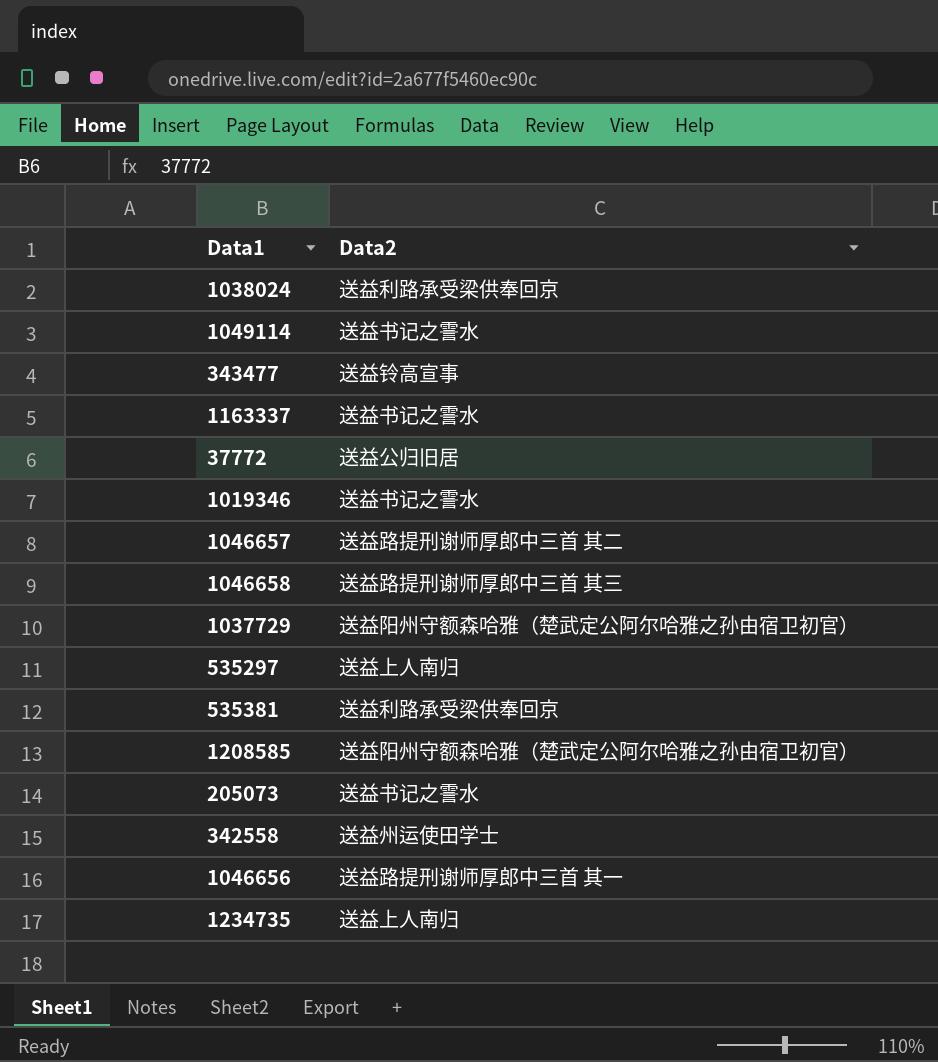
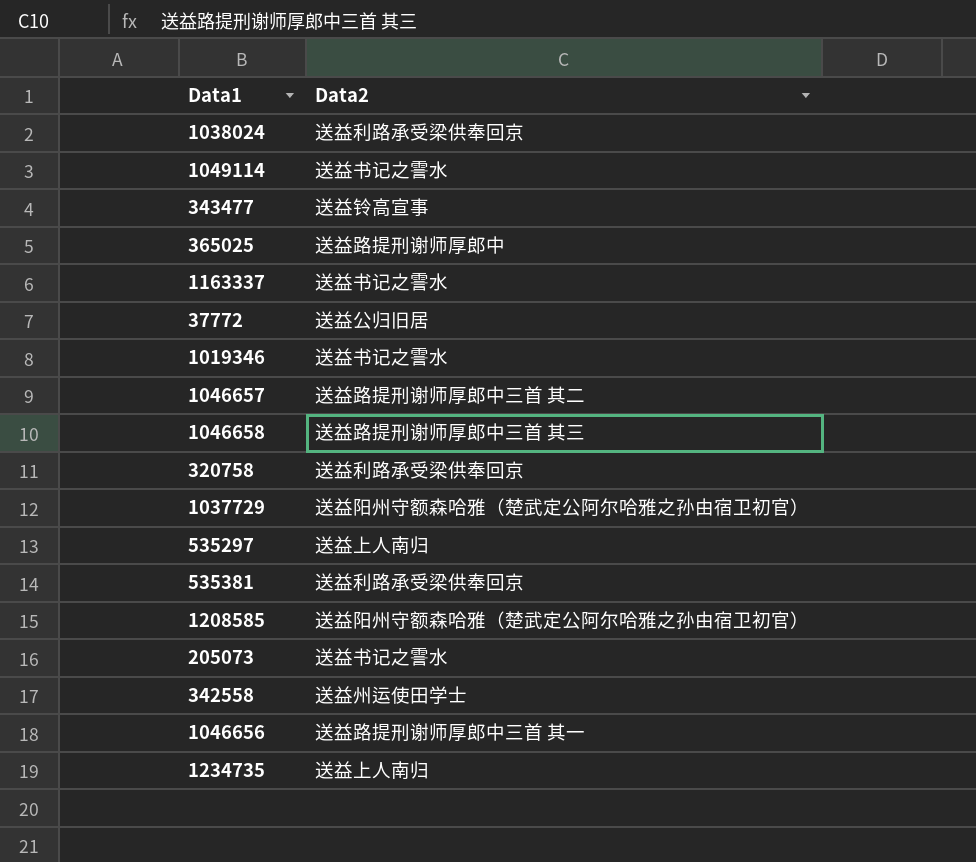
row 365025: none -> 送益路提刑谢师厚郎中
row 320758: none -> 送益利路承受梁供奉回京

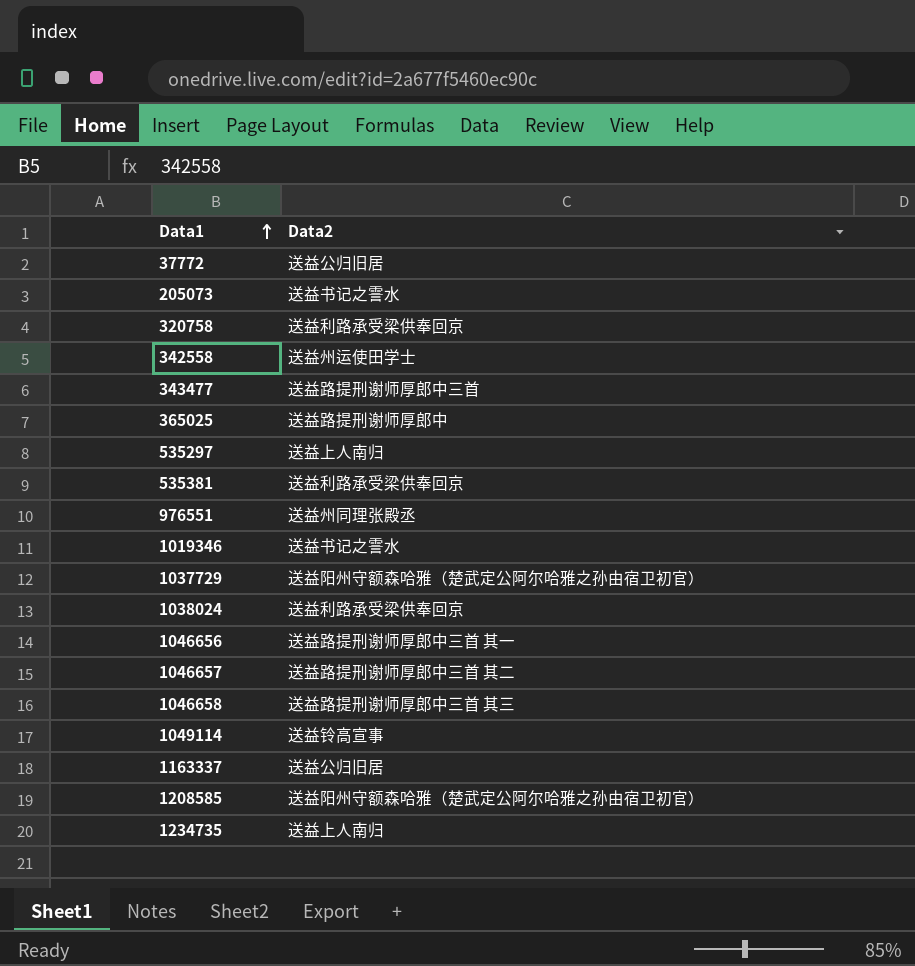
row order: none -> Data1 ascending
343477 | Data2: 送益铃高宣事 -> 送益路提刑谢师厚郎中三首
row 976551: none -> 送益州同理张殿丞
1049114 | Data2: 送益书记之霅水 -> 送益铃高宣事
1163337 | Data2: 送益书记之霅水 -> 送益公归旧居

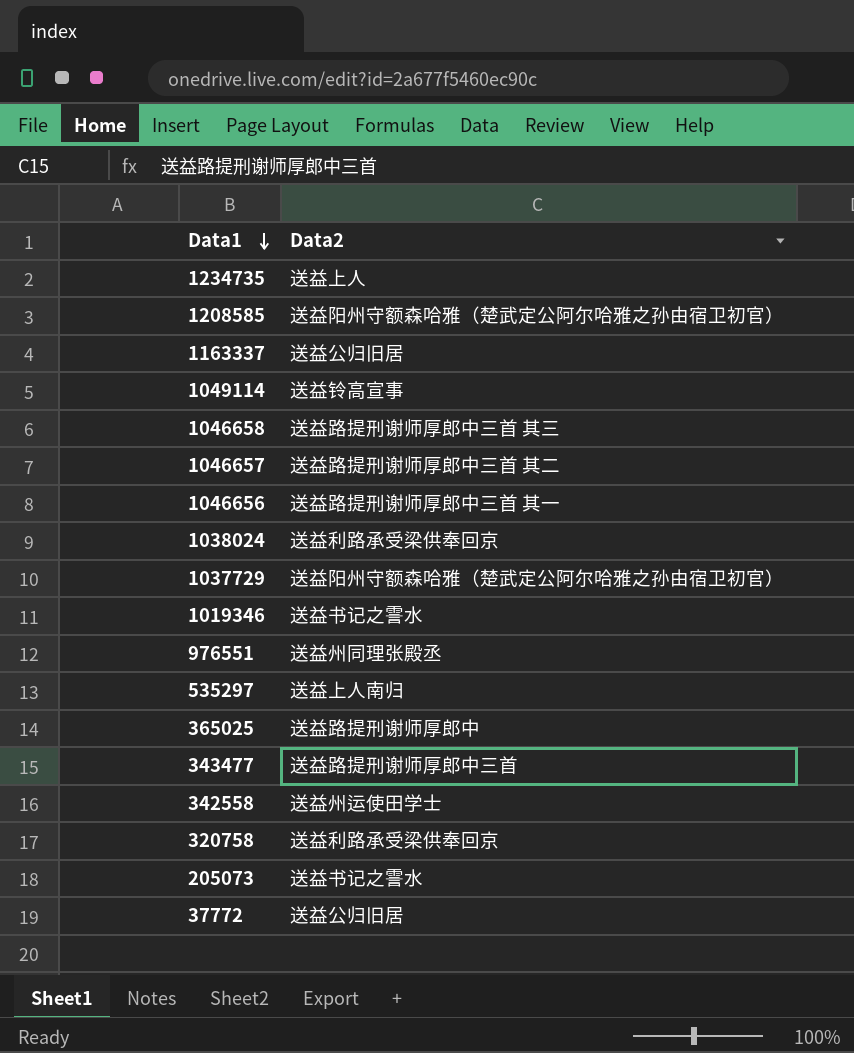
row order: Data1 ascending -> Data1 descending
row 535381: 送益利路承受梁供奉回京 -> none
1234735 | Data2: 送益上人南归 -> 送益上人

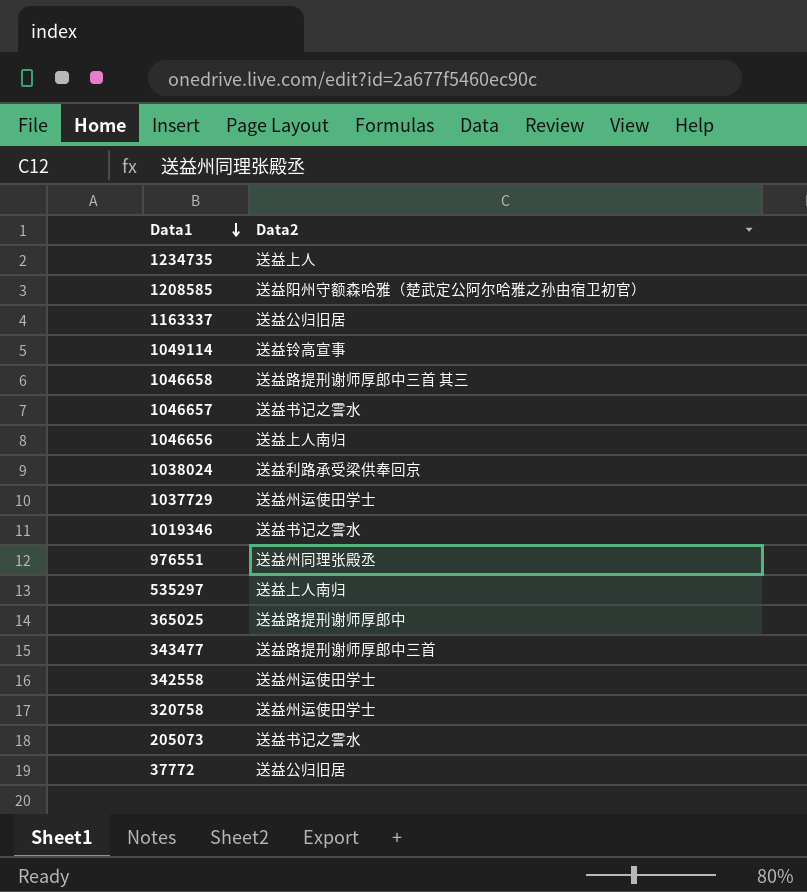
1046657 | Data2: 送益路提刑谢师厚郎中三首 其二 -> 送益书记之霅水
1046656 | Data2: 送益路提刑谢师厚郎中三首 其一 -> 送益上人南归
1037729 | Data2: 送益阳州守额森哈雅（楚武定公阿尔哈雅之孙由宿卫初官） -> 送益州运使田学士
320758 | Data2: 送益利路承受梁供奉回京 -> 送益州运使田学士

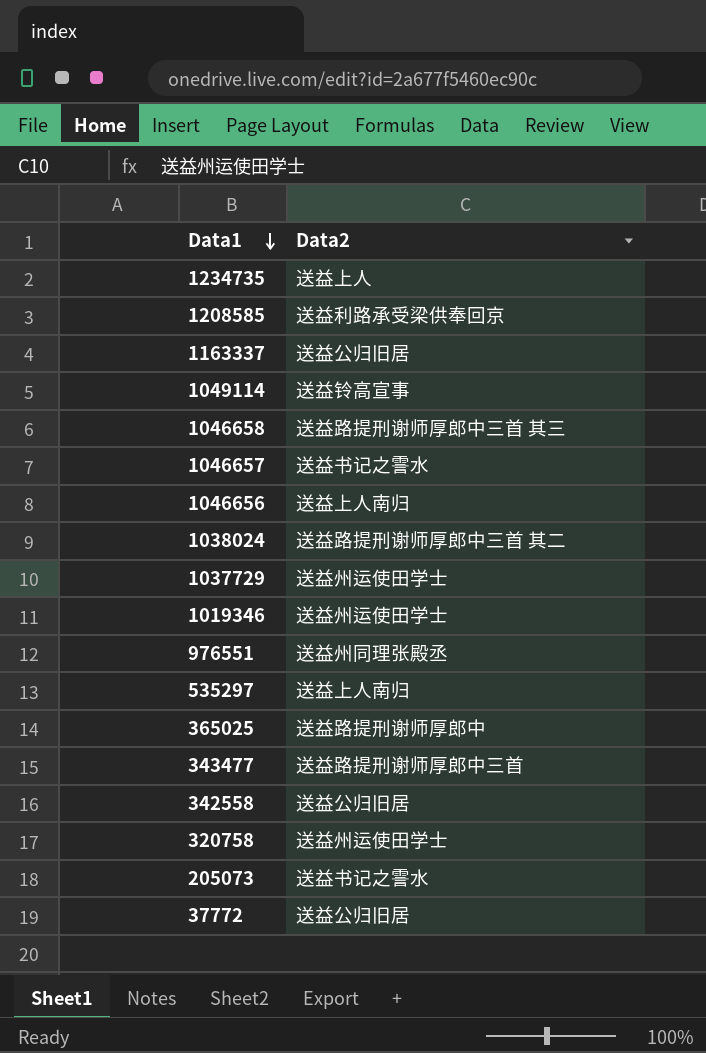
1208585 | Data2: 送益阳州守额森哈雅（楚武定公阿尔哈雅之孙由宿卫初官） -> 送益利路承受梁供奉回京
1038024 | Data2: 送益利路承受梁供奉回京 -> 送益路提刑谢师厚郎中三首 其二
1019346 | Data2: 送益书记之霅水 -> 送益州运使田学士
342558 | Data2: 送益州运使田学士 -> 送益公归旧居

